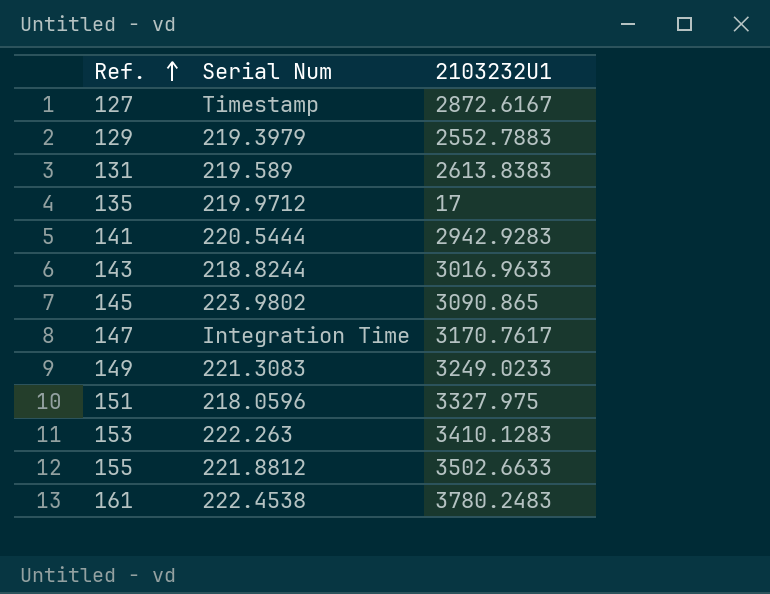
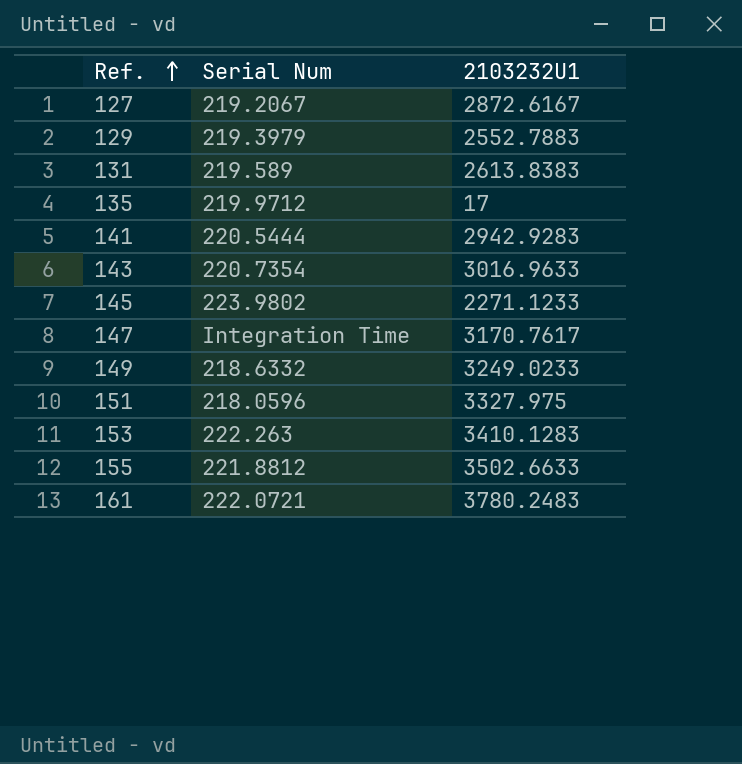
127 | Serial Num: Timestamp -> 219.2067
143 | Serial Num: 218.8244 -> 220.7354
145 | 2103232U1: 3090.865 -> 2271.1233
149 | Serial Num: 221.3083 -> 218.6332
161 | Serial Num: 222.4538 -> 222.0721

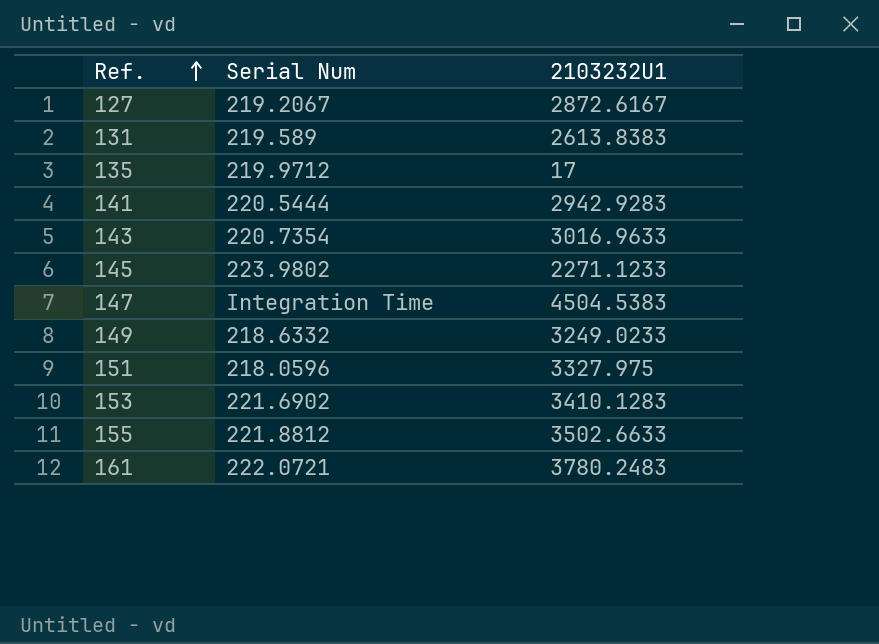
row 129: 219.3979 | 2552.7883 -> none
147 | 2103232U1: 3170.7617 -> 4504.5383
153 | Serial Num: 222.263 -> 221.6902

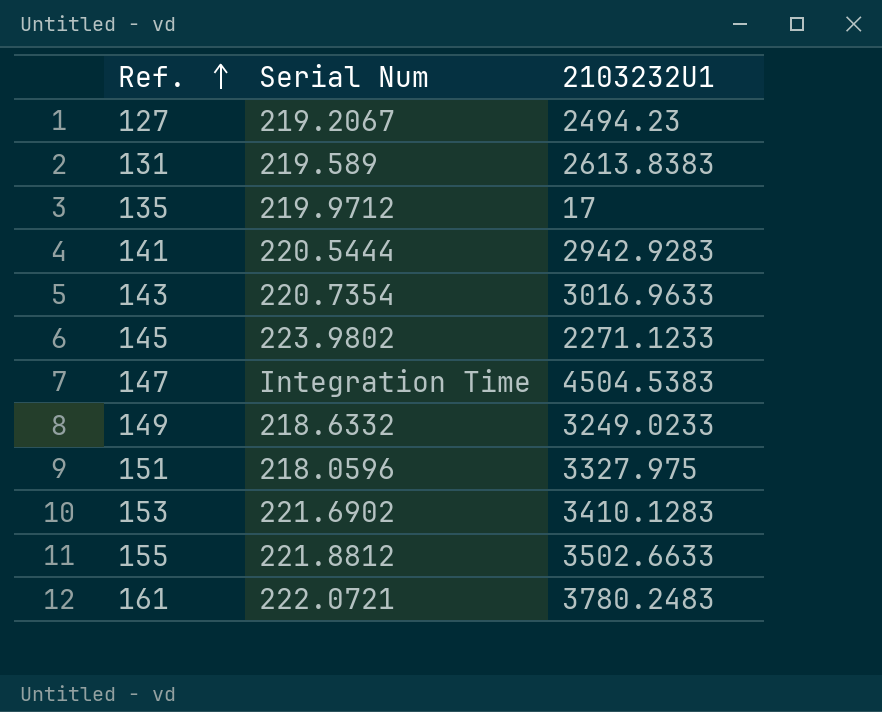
127 | 2103232U1: 2872.6167 -> 2494.23

